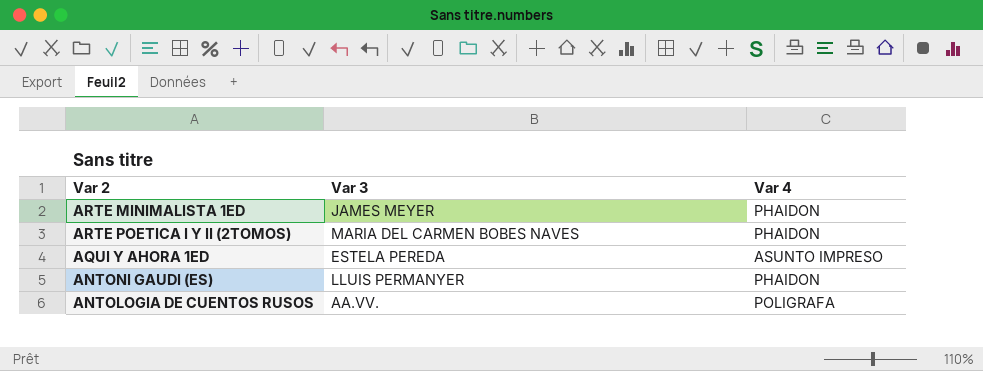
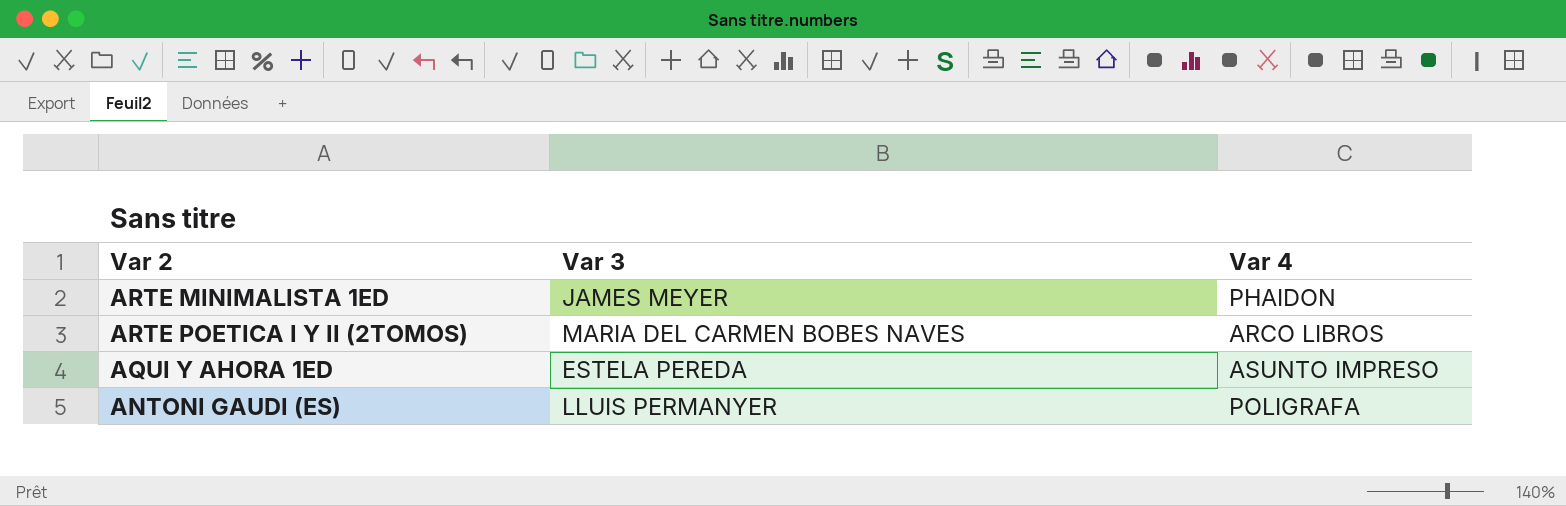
row ANTOLOGIA DE CUENTOS RUSOS: AA.VV. | POLIGRAFA -> none
ARTE POETICA I Y II (2TOMOS) | Var 4: PHAIDON -> ARCO LIBROS
ANTONI GAUDI (ES) | Var 4: PHAIDON -> POLIGRAFA

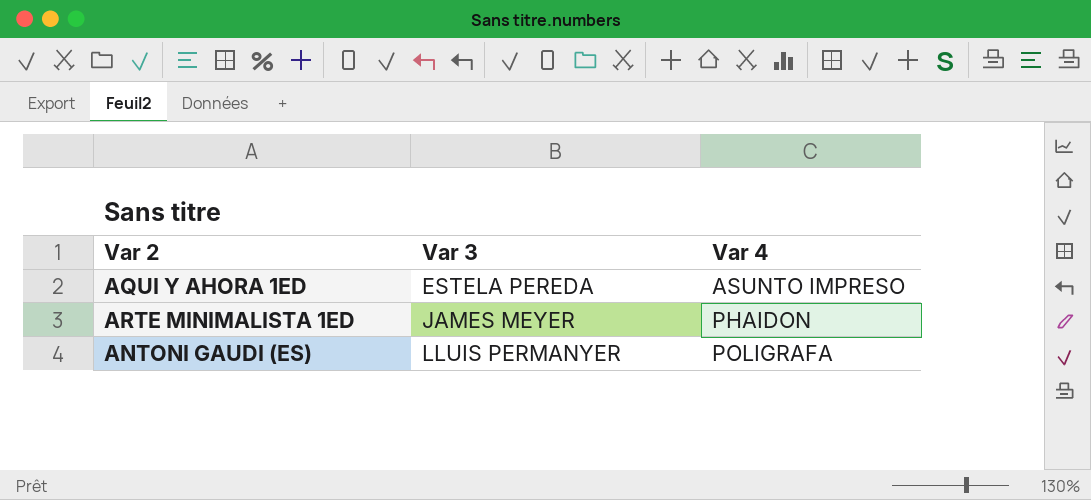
row order: none -> Var 3 ascending
row ARTE POETICA I Y II (2TOMOS): MARIA DEL CARMEN BOBES NAVES | ARCO LIBROS -> none

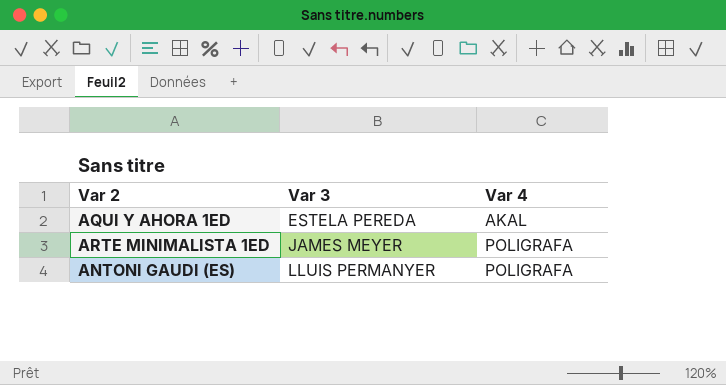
AQUI Y AHORA 1ED | Var 4: ASUNTO IMPRESO -> AKAL
ARTE MINIMALISTA 1ED | Var 4: PHAIDON -> POLIGRAFA

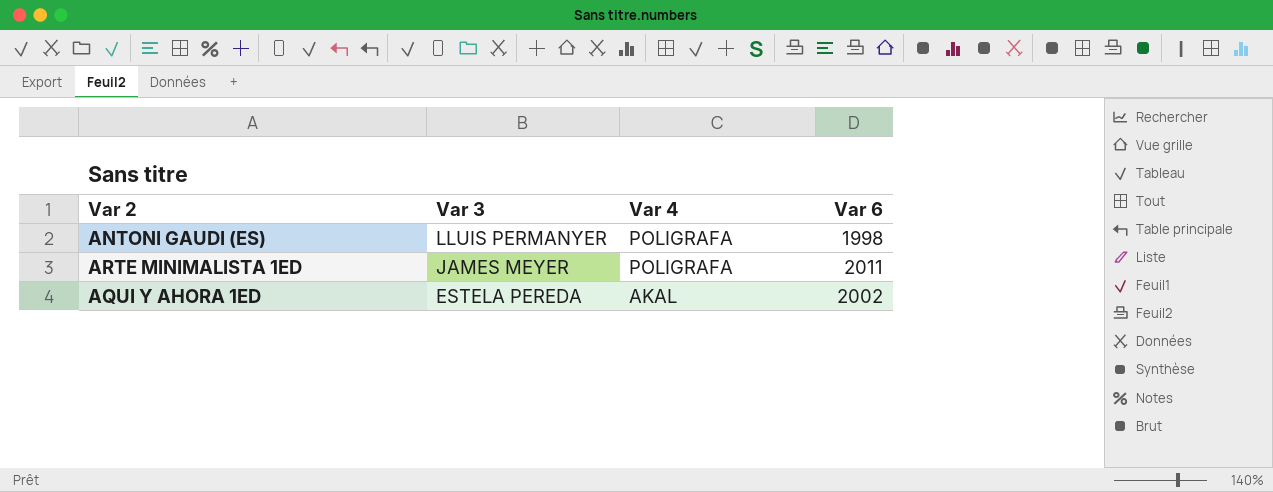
row order: Var 3 ascending -> Var 3 descending
column Var 6 | position: none -> 4

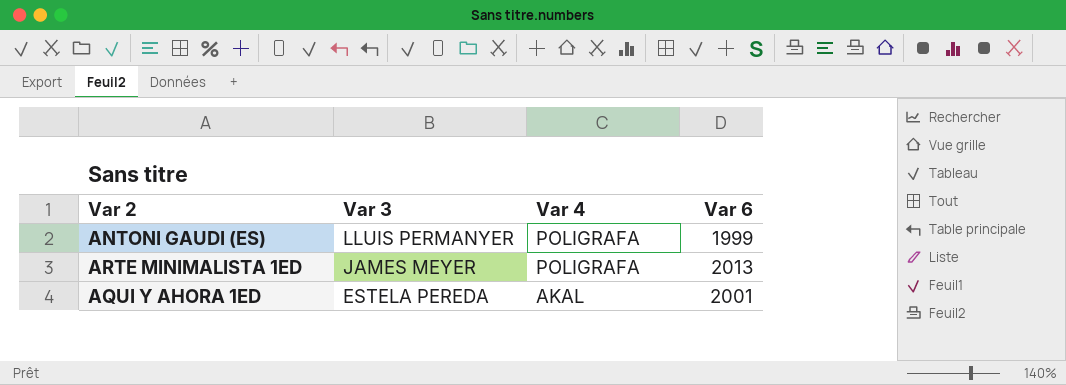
ANTONI GAUDI (ES) | Var 6: 1998 -> 1999
ARTE MINIMALISTA 1ED | Var 6: 2011 -> 2013
AQUI Y AHORA 1ED | Var 6: 2002 -> 2001

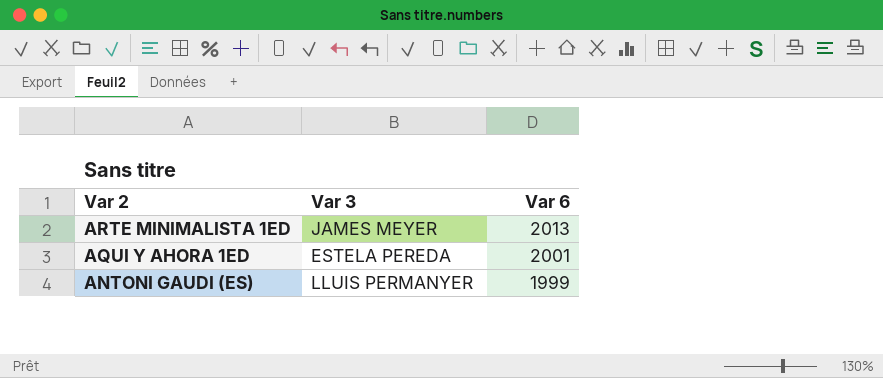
row order: Var 3 descending -> Var 2 descending
column Var 4 | position: 3 -> none

